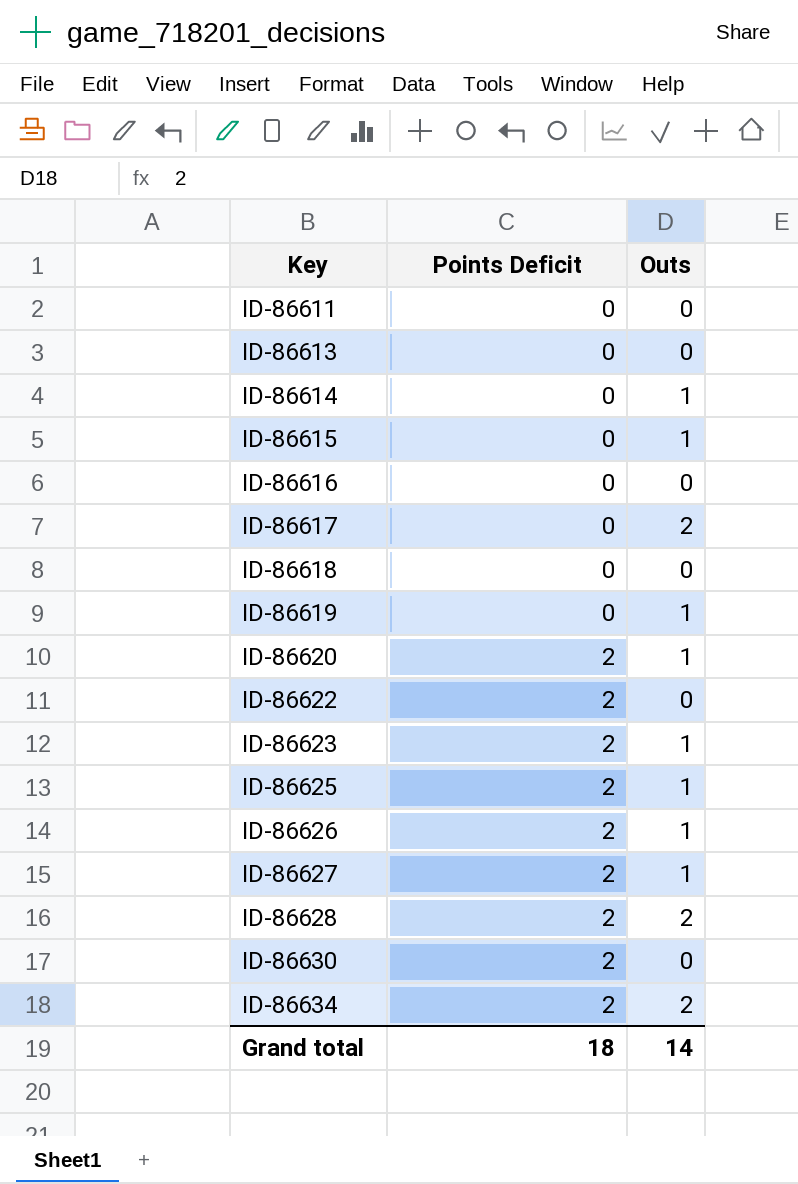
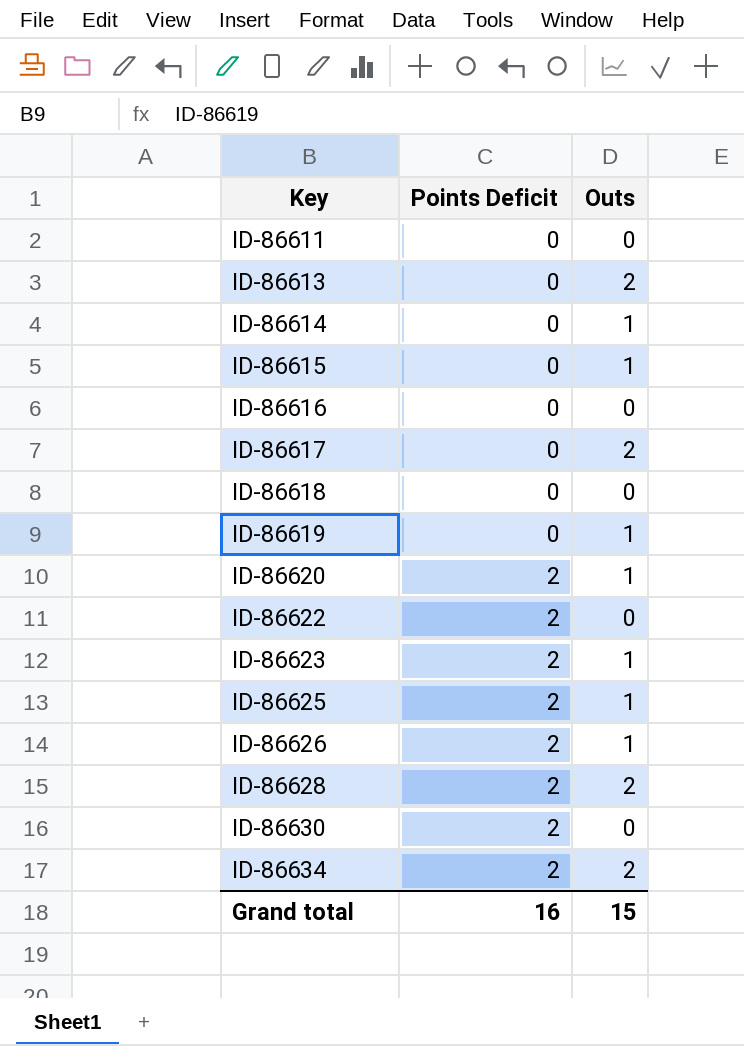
row ID-86627: 2 | 1 -> none
ID-86613 | Outs: 0 -> 2
Grand total | Points Deficit: 18 -> 16
Grand total | Outs: 14 -> 15

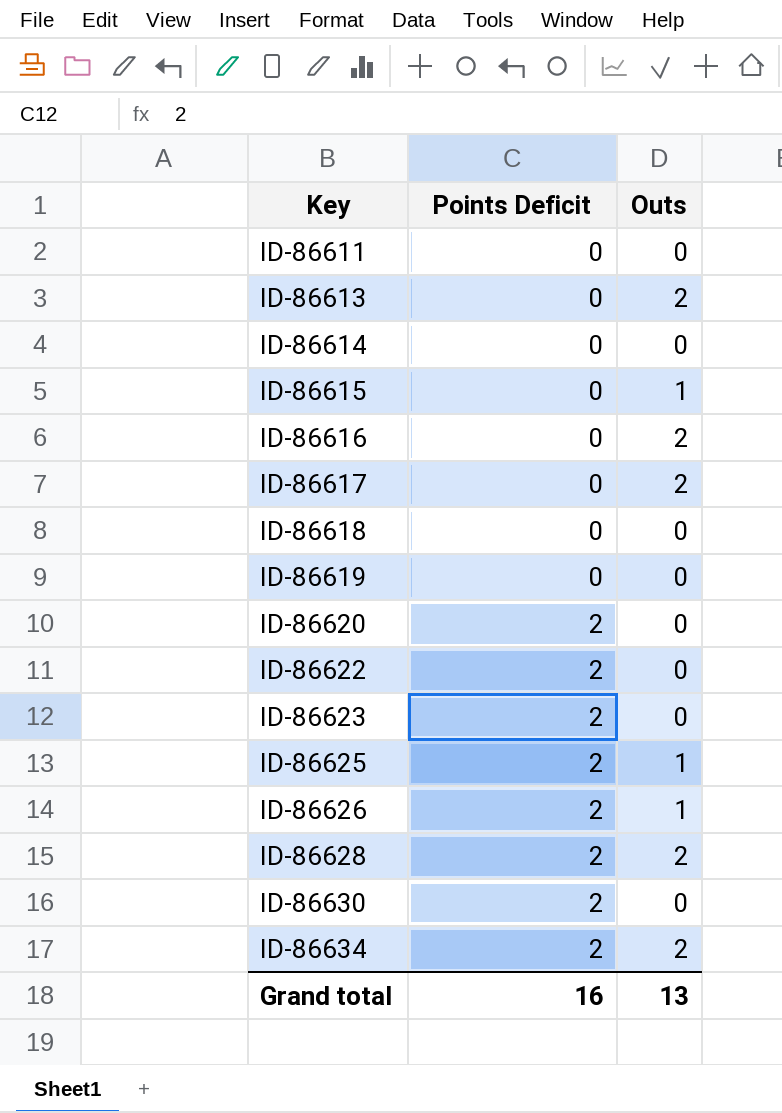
ID-86614 | Outs: 1 -> 0
ID-86616 | Outs: 0 -> 2
ID-86619 | Outs: 1 -> 0
ID-86620 | Outs: 1 -> 0
ID-86623 | Outs: 1 -> 0
Grand total | Outs: 15 -> 13

